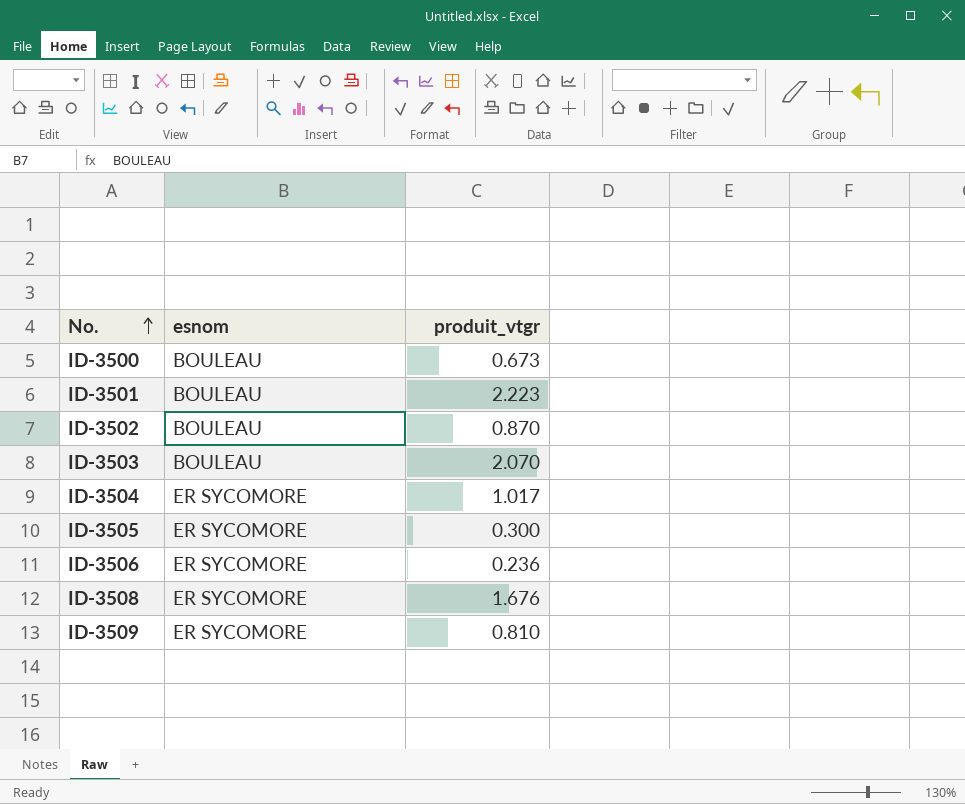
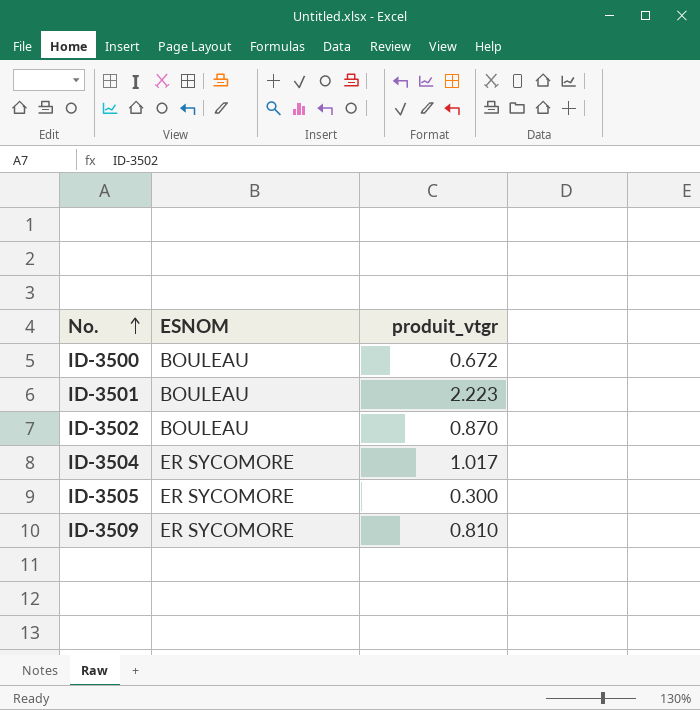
column name: esnom -> ESNOM
row ID-3503: BOULEAU | 2.070 -> none
row ID-3506: ER SYCOMORE | 0.236 -> none
row ID-3508: ER SYCOMORE | 1.676 -> none
ID-3500 | produit_vtgr: 0.673 -> 0.672

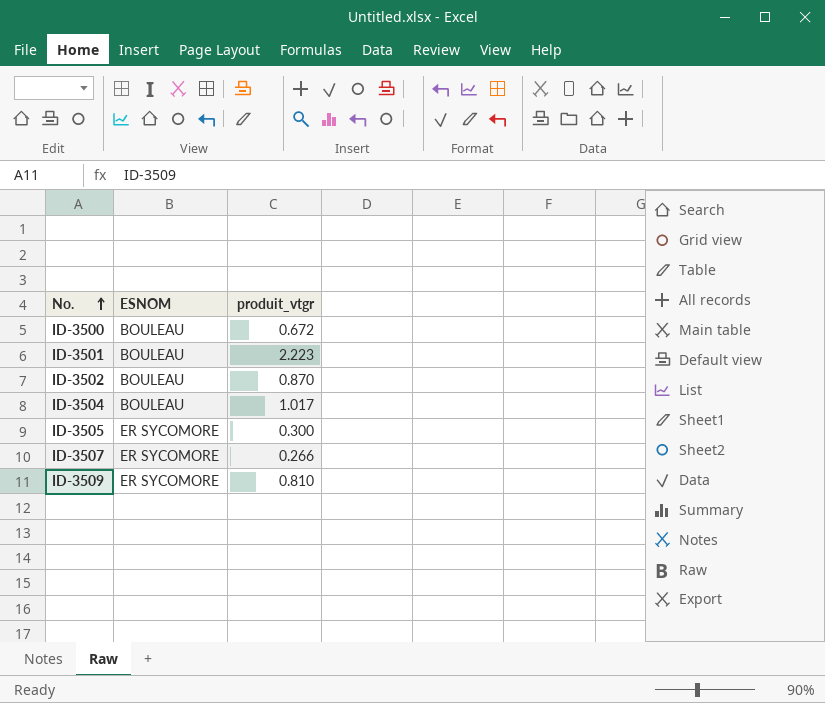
ID-3504 | ESNOM: ER SYCOMORE -> BOULEAU
row ID-3507: none -> ER SYCOMORE | 0.266

